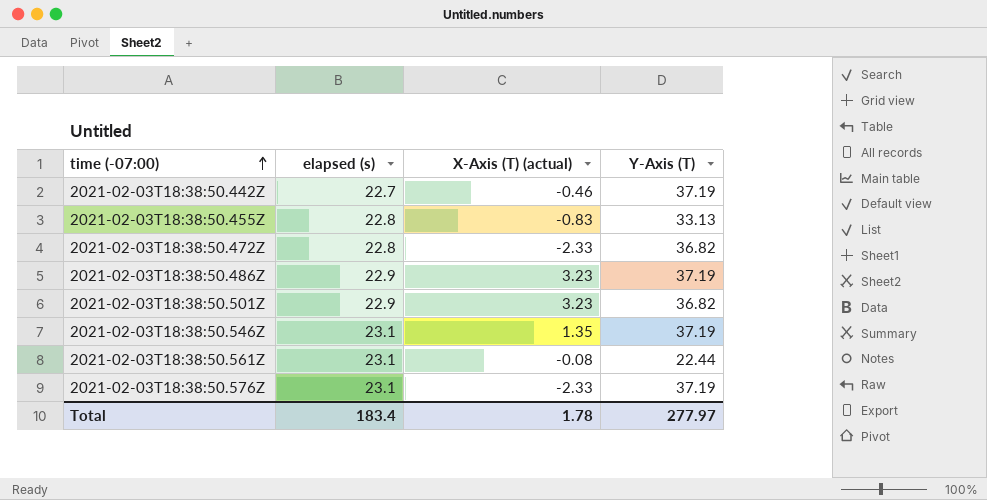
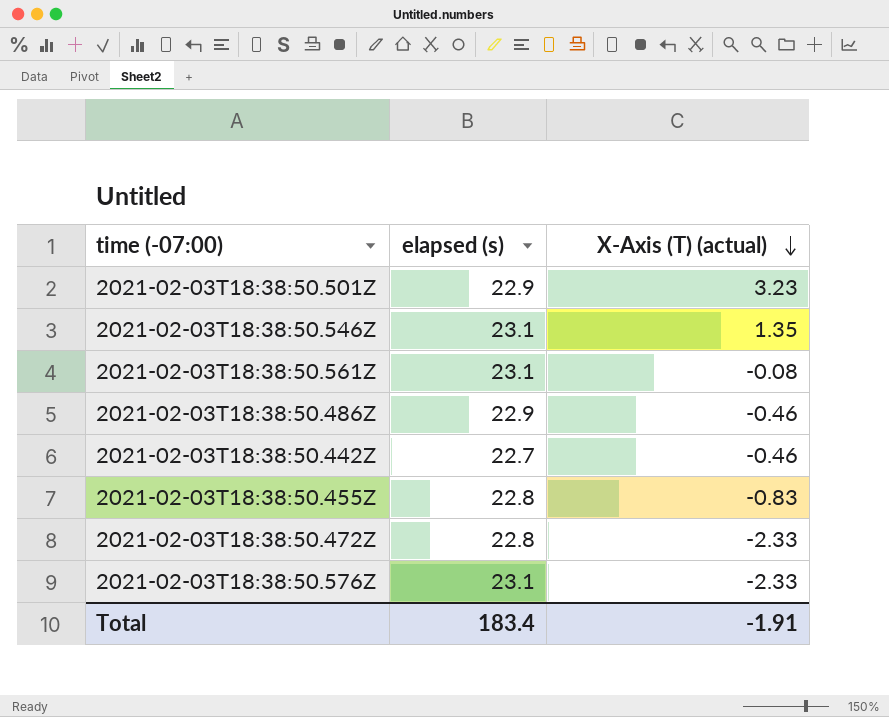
row order: time (-07:00) ascending -> X-Axis (T) (actual) descending
column Y-Axis (T) | position: 4 -> none
2021-02-03T18:38:50.486Z | X-Axis (T) (actual): 3.23 -> -0.46
Total | X-Axis (T) (actual): 1.78 -> -1.91

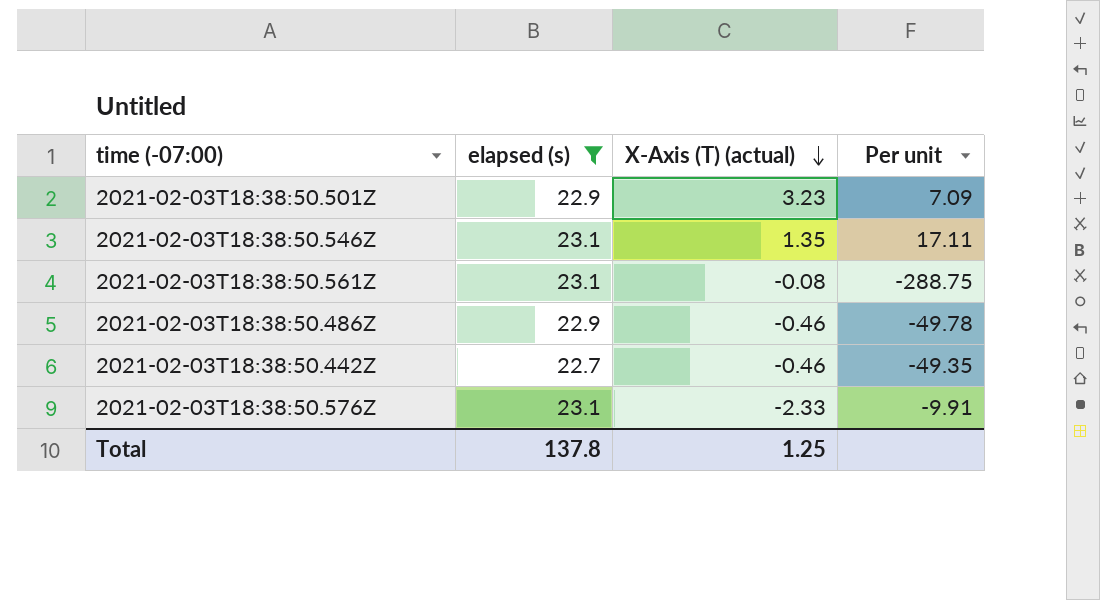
filter: none -> elapsed (s) != 22.8
column Per unit | formula: none -> [elapsed (s)] / [X-Axis (T) (actual)]
Total | elapsed (s): 183.4 -> 137.8
Total | X-Axis (T) (actual): -1.91 -> 1.25

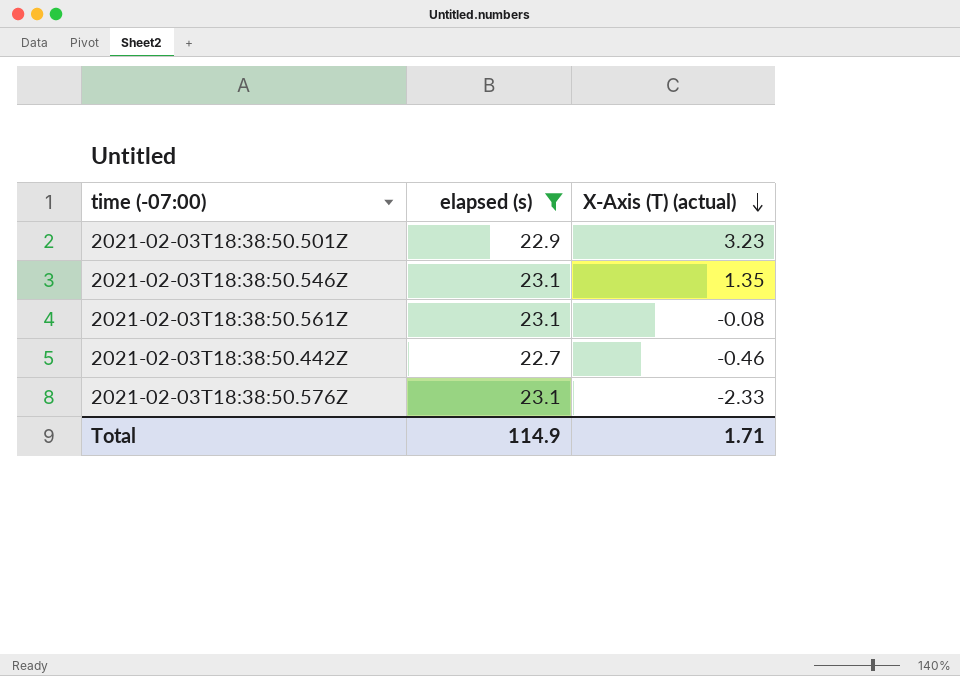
column Per unit | formula: [elapsed (s)] / [X-Axis (T) (actual)] -> none
row 2021-02-03T18:38:50.486Z: 22.9 | -0.46 | -49.78 -> none
Total | elapsed (s): 137.8 -> 114.9
Total | X-Axis (T) (actual): 1.25 -> 1.71

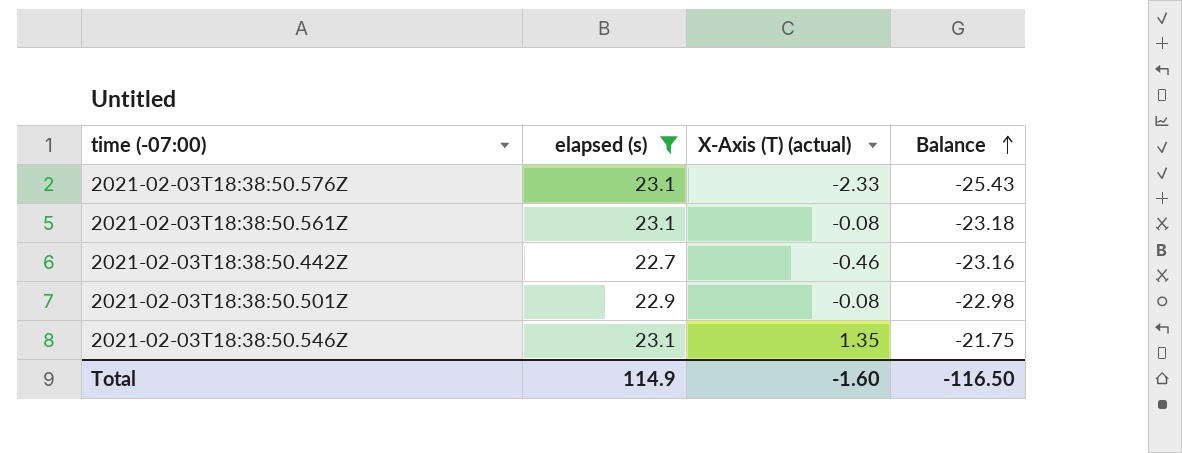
row order: X-Axis (T) (actual) descending -> Balance ascending
column Balance | formula: none -> [X-Axis (T) (actual)] - [elapsed (s)]
2021-02-03T18:38:50.501Z | X-Axis (T) (actual): 3.23 -> -0.08
Total | X-Axis (T) (actual): 1.71 -> -1.60

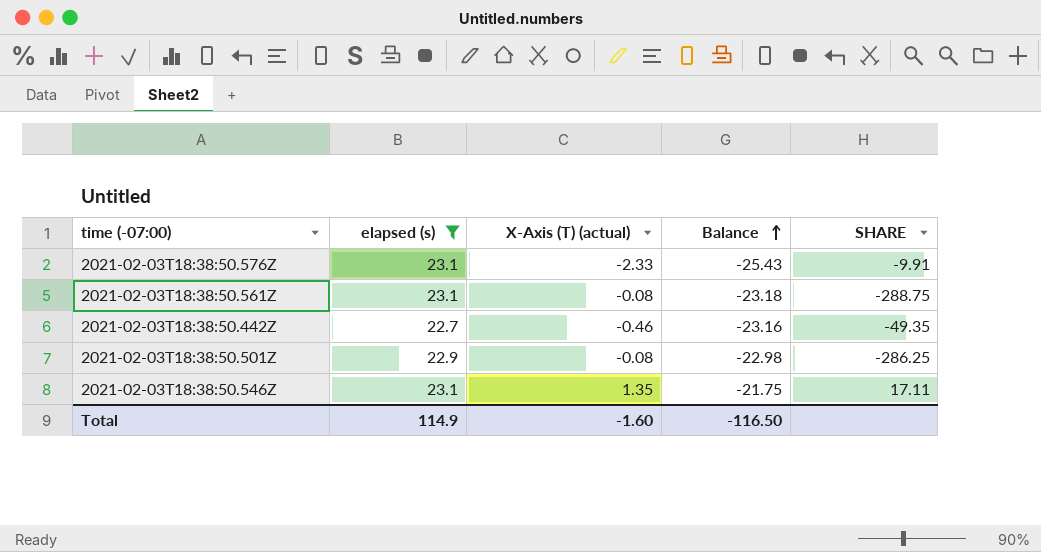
column SHARE | formula: none -> [elapsed (s)] / [X-Axis (T) (actual)]

